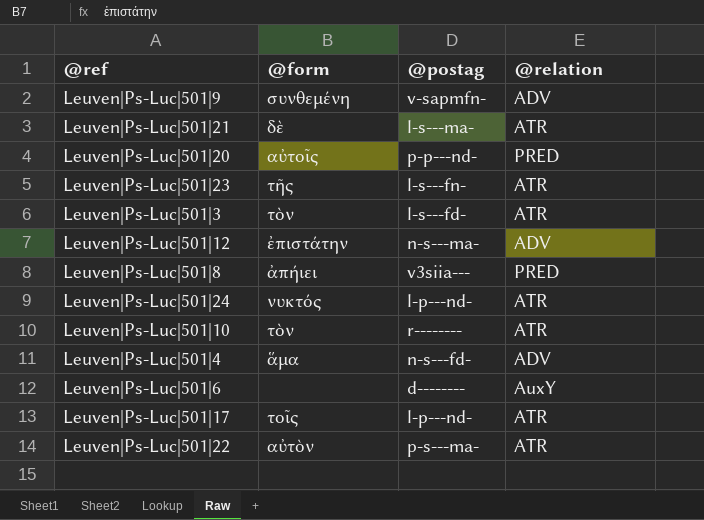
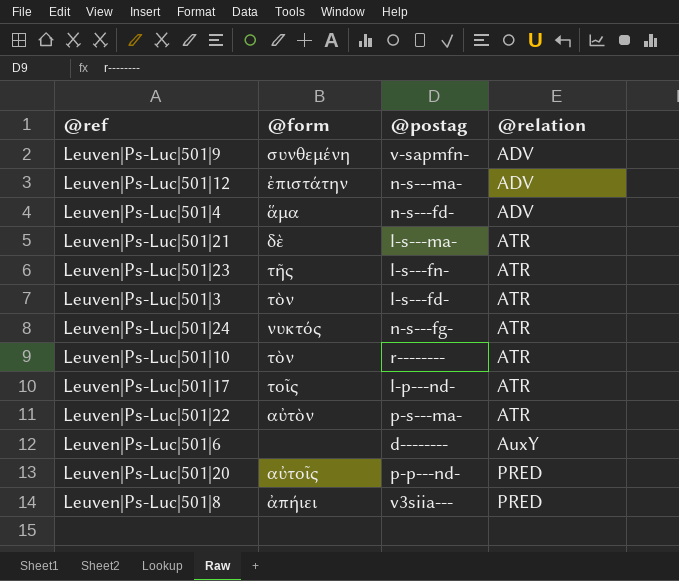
row order: none -> @relation ascending
Leuven|Ps-Luc|501|24 | @postag: l-p---nd- -> n-s---fg-

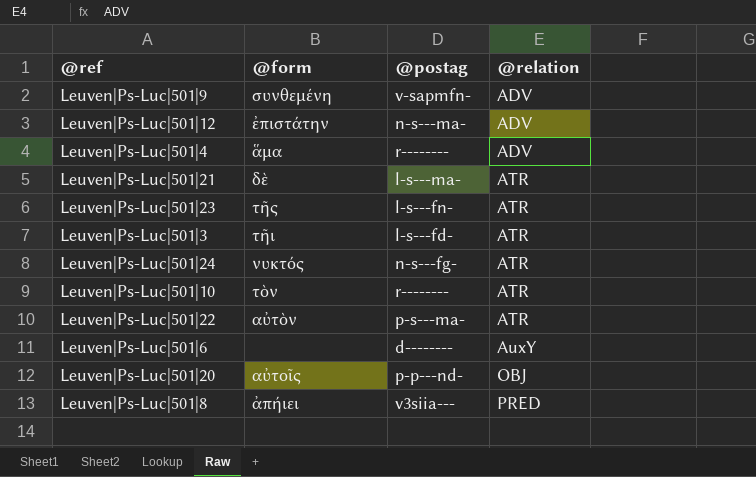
row Leuven|Ps-Luc|501|17: τοῖς | l-p---nd- | ATR -> none
Leuven|Ps-Luc|501|4 | @postag: n-s---fd- -> r--------
Leuven|Ps-Luc|501|3 | @form: τὸν -> τῆι
Leuven|Ps-Luc|501|20 | @relation: PRED -> OBJ

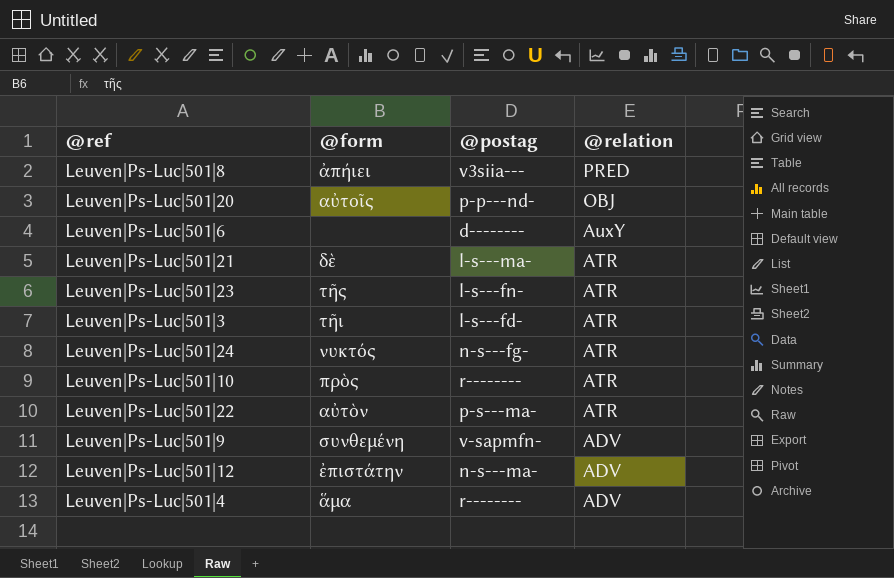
row order: @relation ascending -> @relation descending
Leuven|Ps-Luc|501|10 | @form: τὸν -> πρὸς

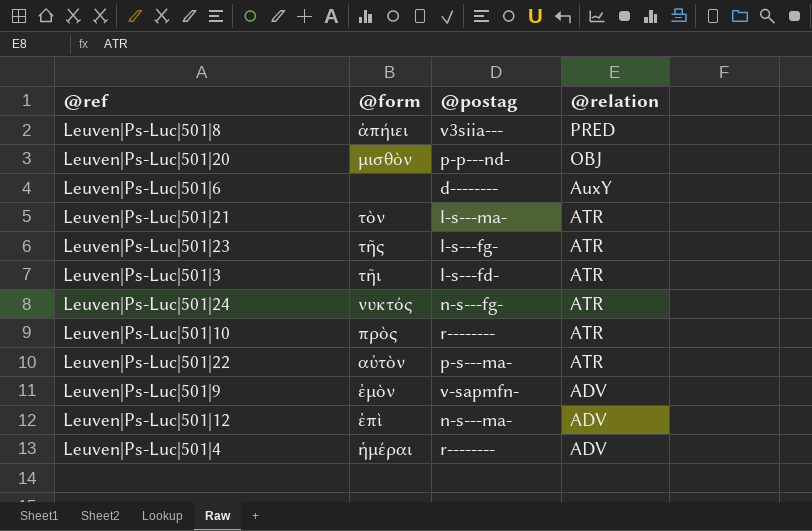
Leuven|Ps-Luc|501|20 | @form: αὐτοῖς -> μισθὸν
Leuven|Ps-Luc|501|21 | @form: δὲ -> τὸν
Leuven|Ps-Luc|501|23 | @postag: l-s---fn- -> l-s---fg-
Leuven|Ps-Luc|501|9 | @form: συνθεμένη -> ἐμὸν
Leuven|Ps-Luc|501|12 | @form: ἐπιστάτην -> ἐπὶ
Leuven|Ps-Luc|501|4 | @form: ἅμα -> ἡμέραι

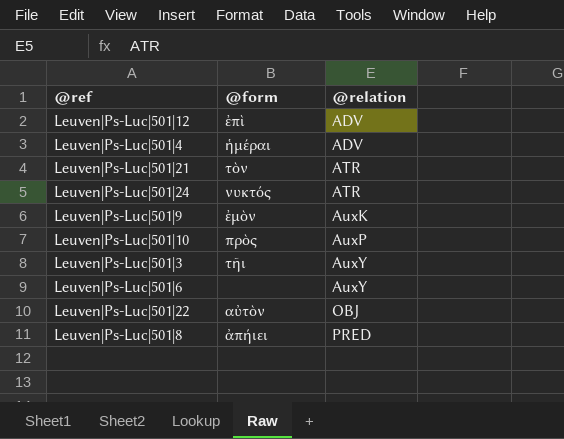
row order: @relation descending -> @relation ascending
column @postag | position: 3 -> none
row Leuven|Ps-Luc|501|20: μισθὸν | p-p---nd- | OBJ -> none
row Leuven|Ps-Luc|501|23: τῆς | l-s---fg- | ATR -> none
Leuven|Ps-Luc|501|9 | @relation: ADV -> AuxK
Leuven|Ps-Luc|501|10 | @relation: ATR -> AuxP
Leuven|Ps-Luc|501|3 | @relation: ATR -> AuxY
Leuven|Ps-Luc|501|22 | @relation: ATR -> OBJ

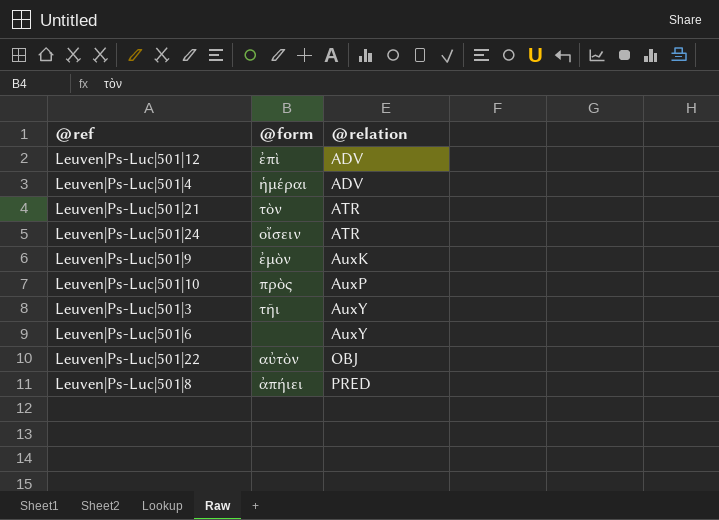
Leuven|Ps-Luc|501|24 | @form: νυκτός -> οἴσειν

